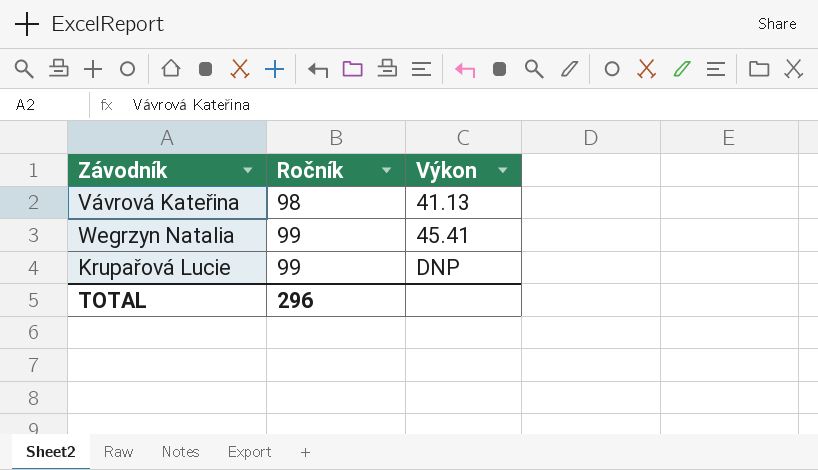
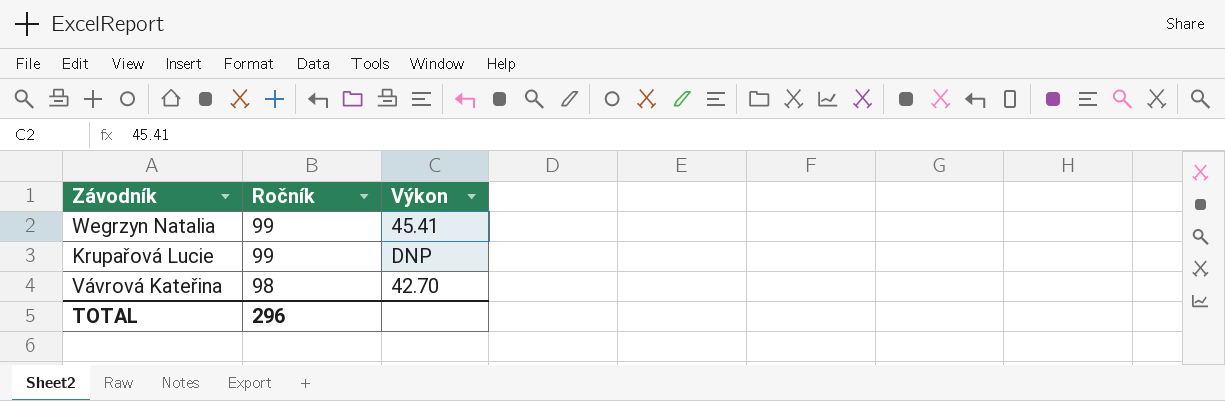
row order: Ročník ascending -> Ročník descending
Vávrová Kateřina | Výkon: 41.13 -> 42.70

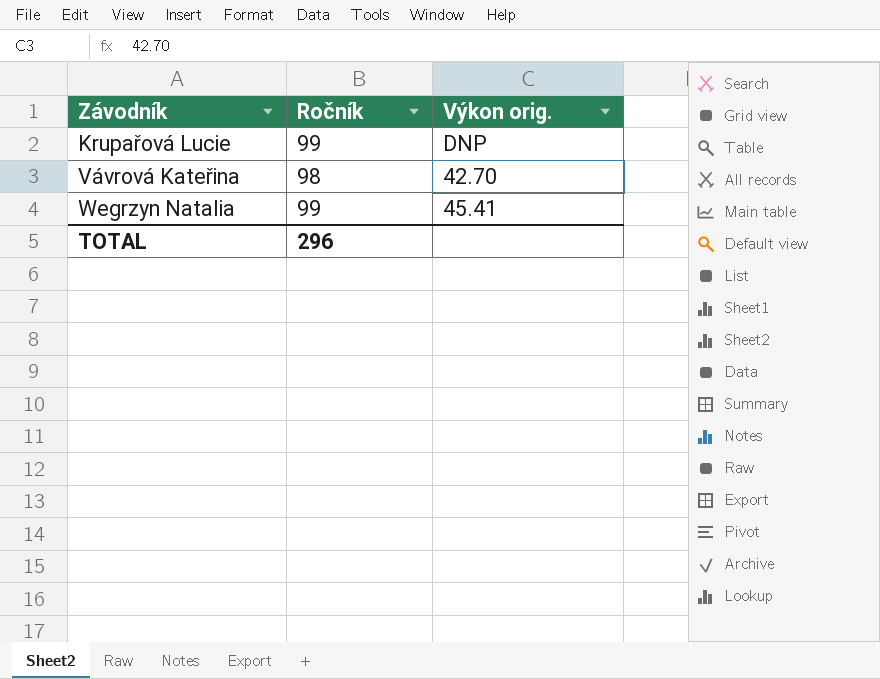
row order: Ročník descending -> Závodník ascending
column name: Výkon -> Výkon orig.

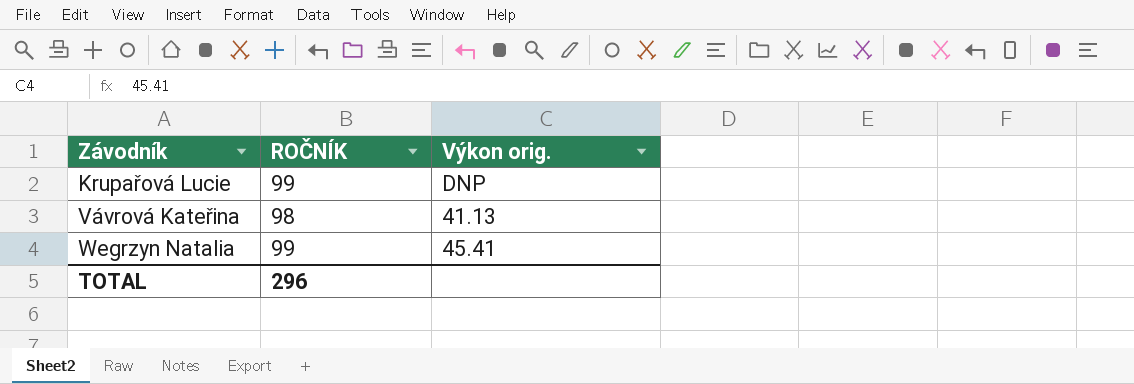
column name: Ročník -> ROČNÍK
Vávrová Kateřina | Výkon orig.: 42.70 -> 41.13

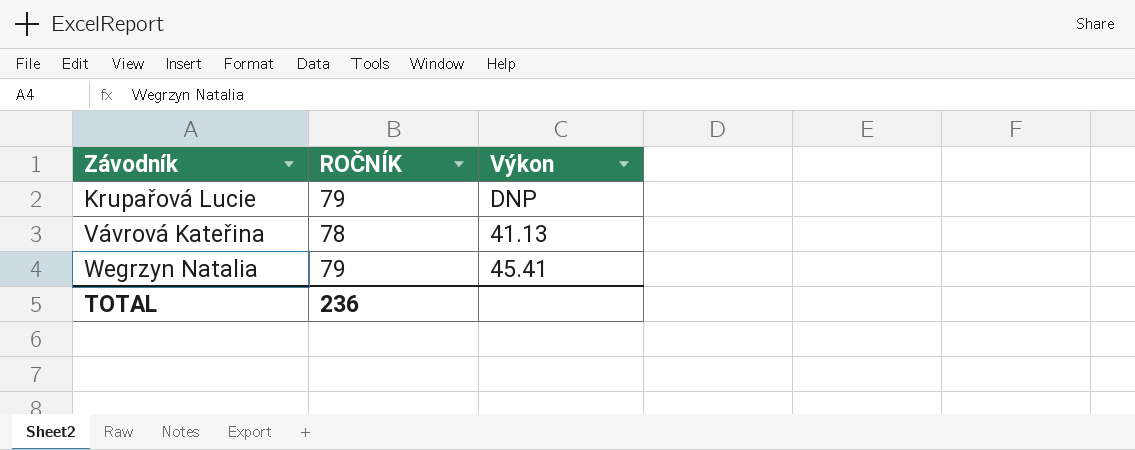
column name: Výkon orig. -> Výkon
Krupařová Lucie | ROČNÍK: 99 -> 79
Vávrová Kateřina | ROČNÍK: 98 -> 78
Wegrzyn Natalia | ROČNÍK: 99 -> 79
TOTAL | ROČNÍK: 296 -> 236

